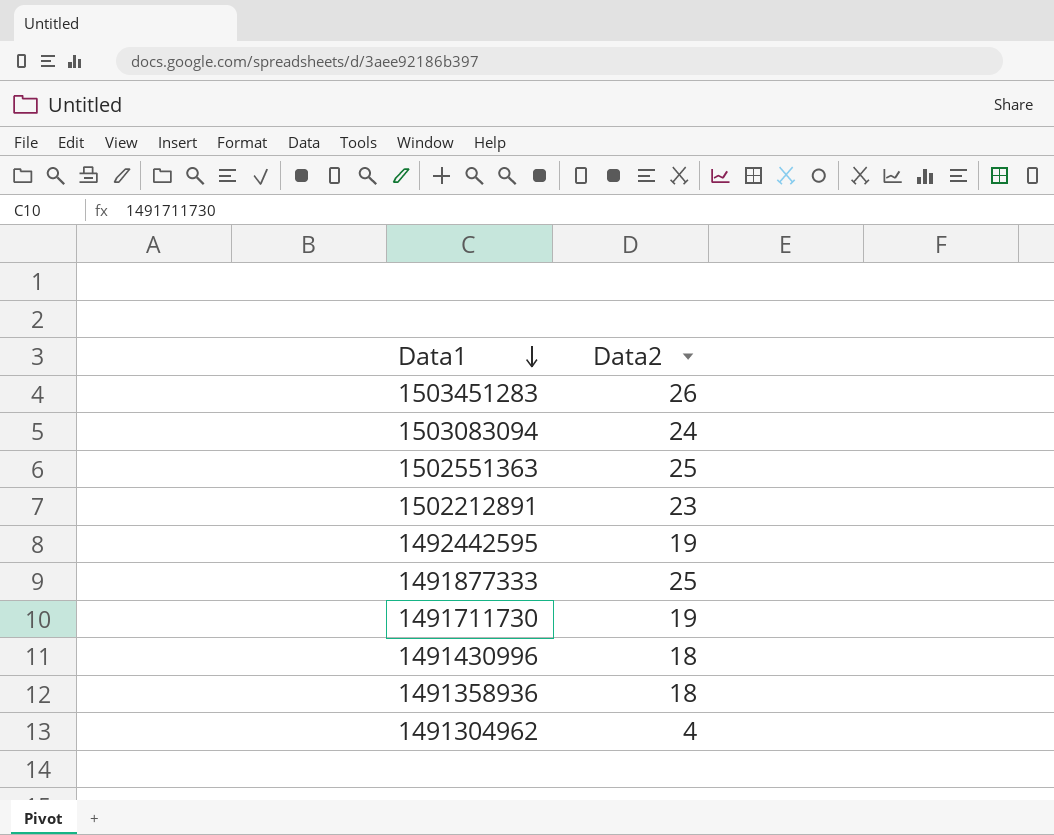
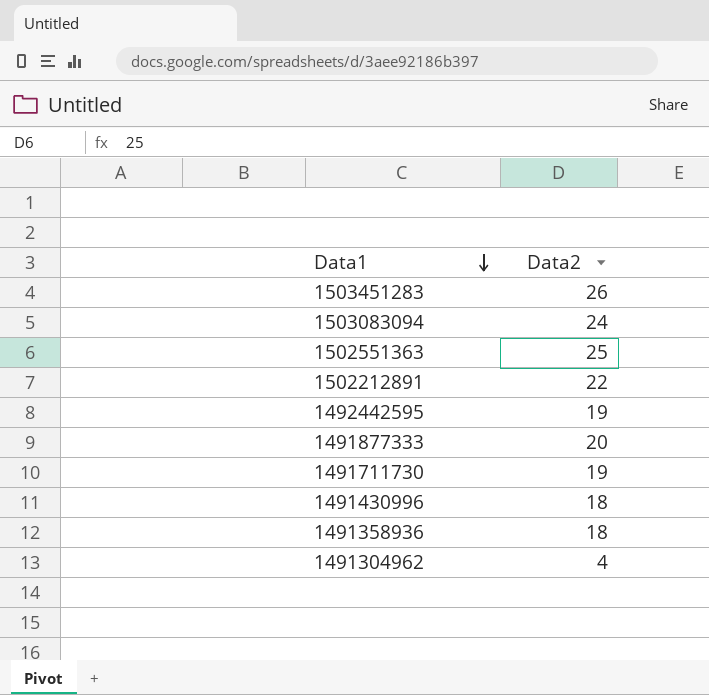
1502212891 | Data2: 23 -> 22
1491877333 | Data2: 25 -> 20

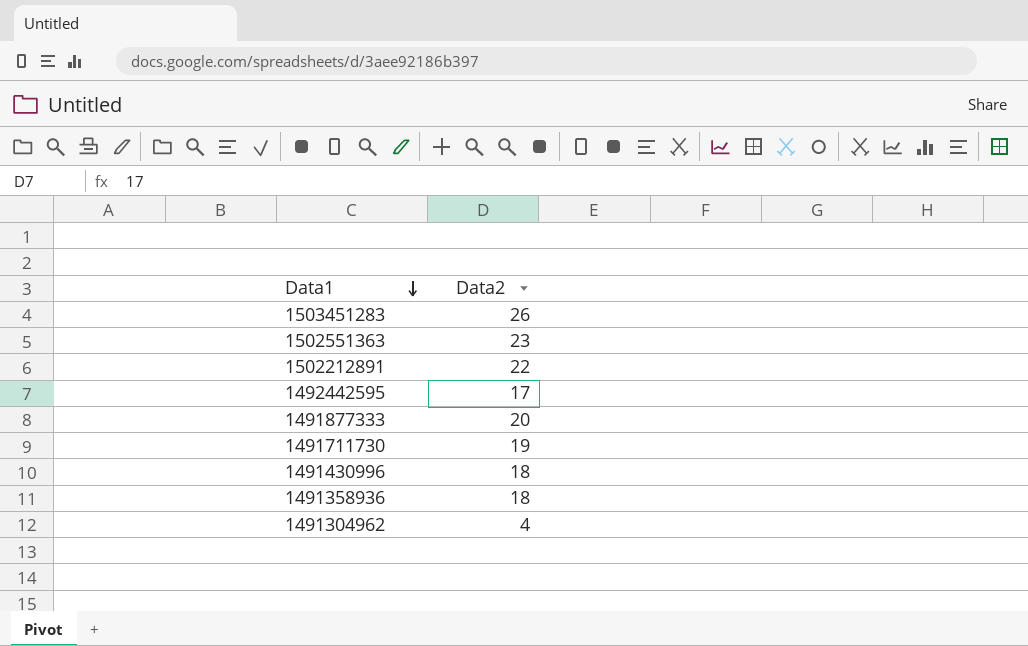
row 1503083094: 24 -> none
1502551363 | Data2: 25 -> 23
1492442595 | Data2: 19 -> 17

